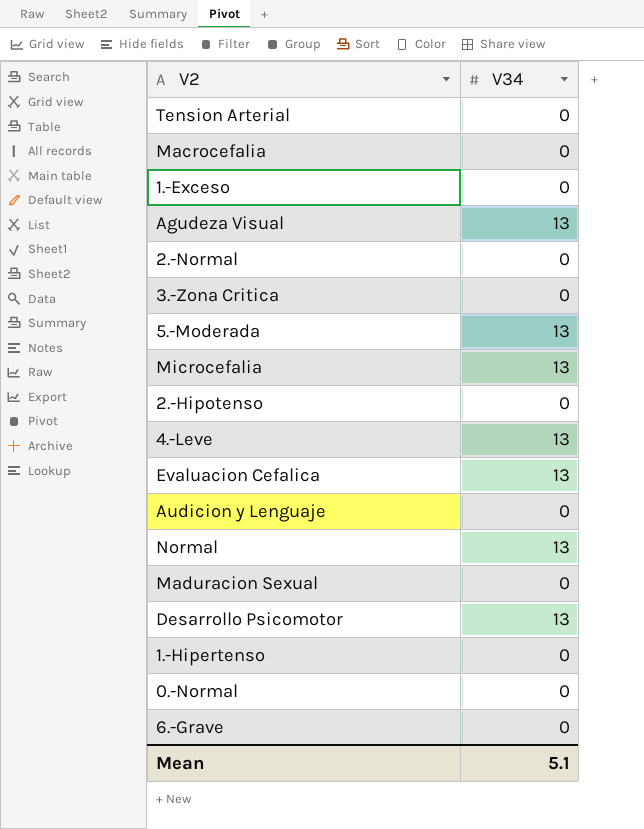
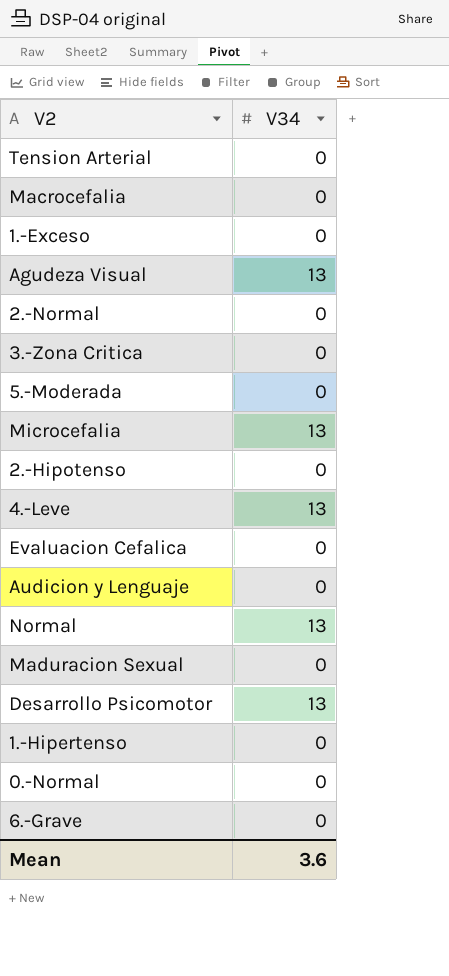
5.-Moderada | V34: 13 -> 0
Evaluacion Cefalica | V34: 13 -> 0
Mean | V34: 5.1 -> 3.6

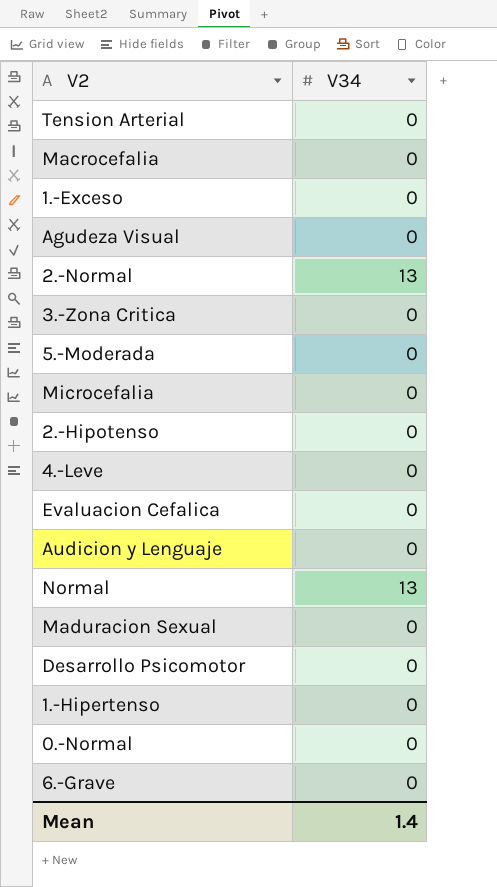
Agudeza Visual | V34: 13 -> 0
2.-Normal | V34: 0 -> 13
Microcefalia | V34: 13 -> 0
4.-Leve | V34: 13 -> 0
Desarrollo Psicomotor | V34: 13 -> 0
Mean | V34: 3.6 -> 1.4

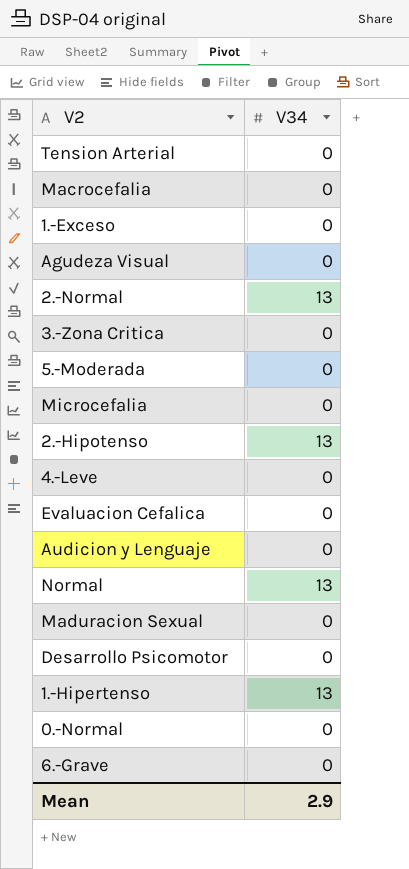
2.-Hipotenso | V34: 0 -> 13
1.-Hipertenso | V34: 0 -> 13
Mean | V34: 1.4 -> 2.9

